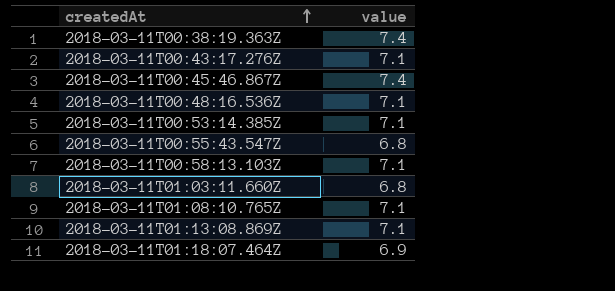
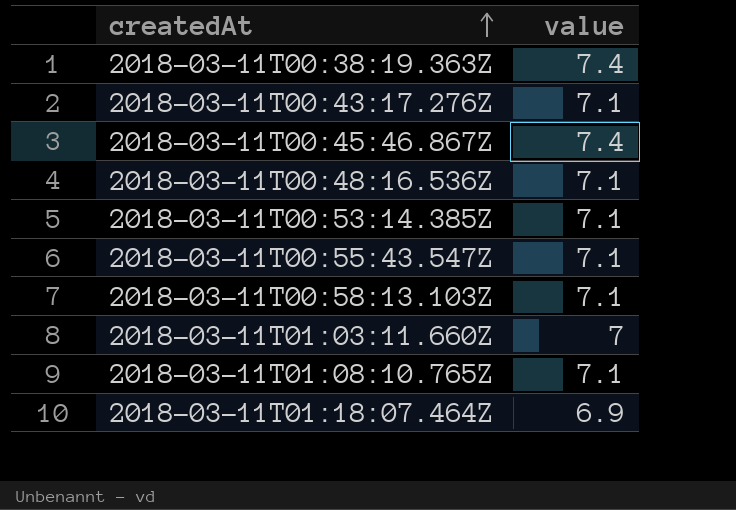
row 2018-03-11T01:13:08.869Z: 7.1 -> none
2018-03-11T00:55:43.547Z | value: 6.8 -> 7.1
2018-03-11T01:03:11.660Z | value: 6.8 -> 7

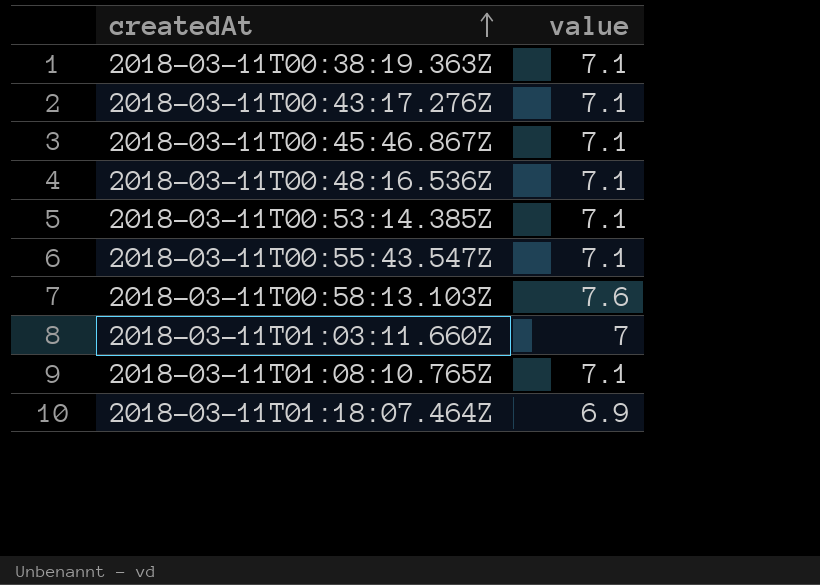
2018-03-11T00:38:19.363Z | value: 7.4 -> 7.1
2018-03-11T00:45:46.867Z | value: 7.4 -> 7.1
2018-03-11T00:58:13.103Z | value: 7.1 -> 7.6

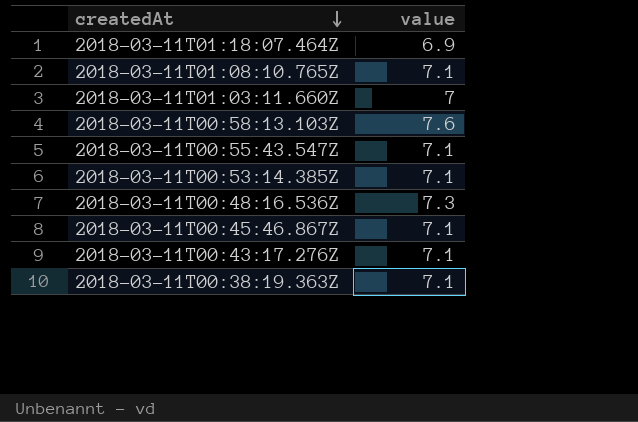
row order: createdAt ascending -> createdAt descending
2018-03-11T00:48:16.536Z | value: 7.1 -> 7.3

